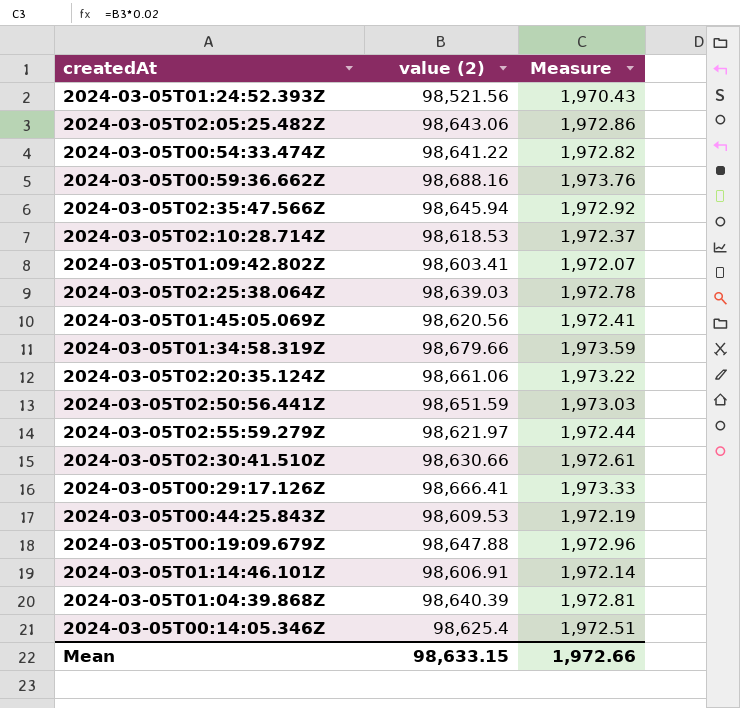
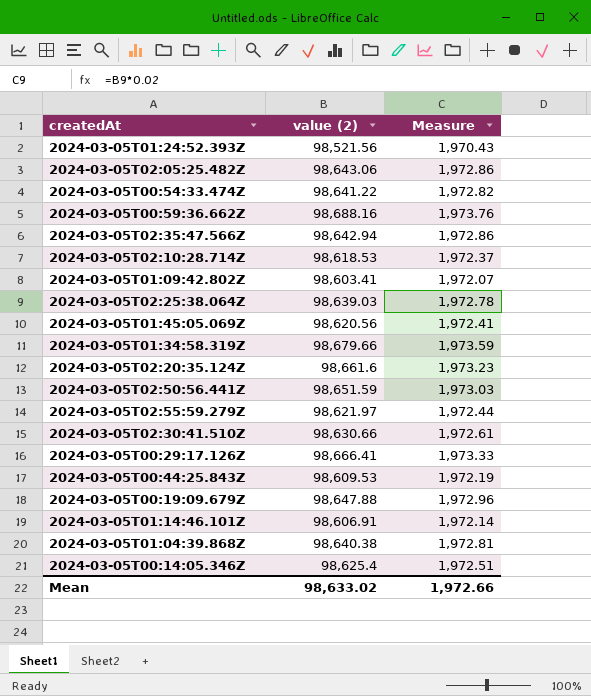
2024-03-05T02:35:47.566Z | value (2): 98,645.94 -> 98,642.94
2024-03-05T02:35:47.566Z | Measure: 1,972.92 -> 1,972.86
2024-03-05T02:20:35.124Z | value (2): 98,661.06 -> 98,661.6
2024-03-05T02:20:35.124Z | Measure: 1,973.22 -> 1,973.23
2024-03-05T01:04:39.868Z | value (2): 98,640.39 -> 98,640.38
Mean | value (2): 98,633.15 -> 98,633.02

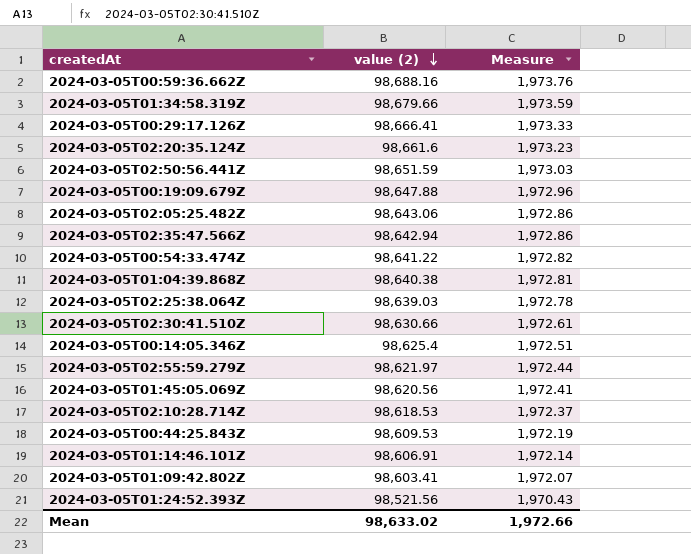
row order: none -> value (2) descending

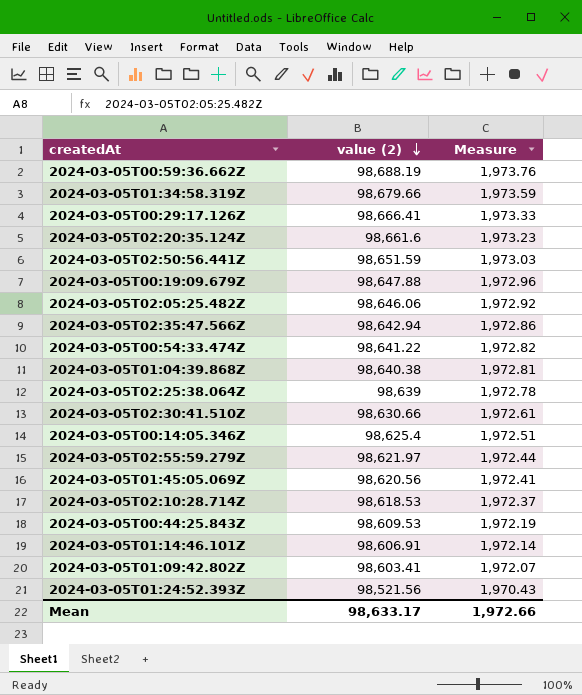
2024-03-05T00:59:36.662Z | value (2): 98,688.16 -> 98,688.19
2024-03-05T02:05:25.482Z | value (2): 98,643.06 -> 98,646.06
2024-03-05T02:05:25.482Z | Measure: 1,972.86 -> 1,972.92
2024-03-05T02:25:38.064Z | value (2): 98,639.03 -> 98,639
Mean | value (2): 98,633.02 -> 98,633.17

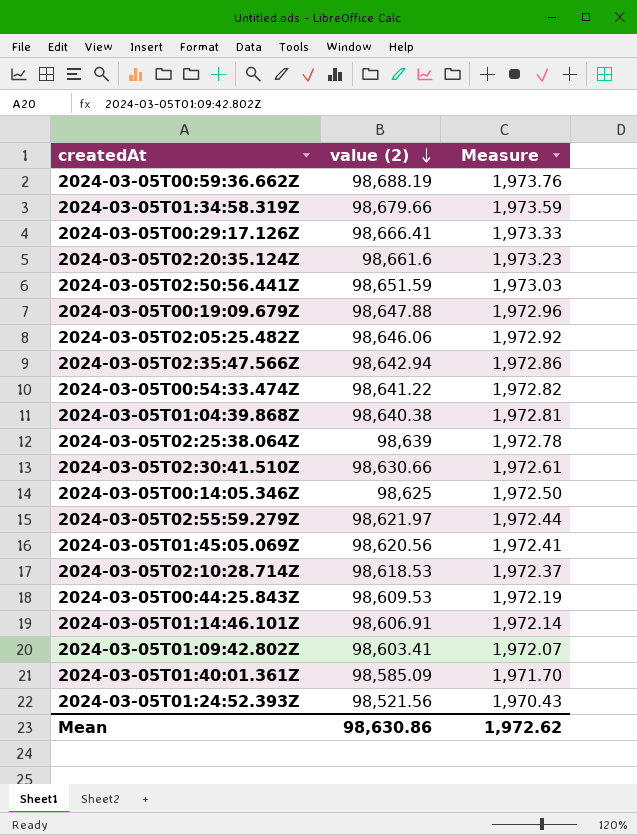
2024-03-05T00:14:05.346Z | value (2): 98,625.4 -> 98,625
2024-03-05T00:14:05.346Z | Measure: 1,972.51 -> 1,972.50
row 2024-03-05T01:40:01.361Z: none -> 98,585.09 | 1,971.70
Mean | value (2): 98,633.17 -> 98,630.86
Mean | Measure: 1,972.66 -> 1,972.62

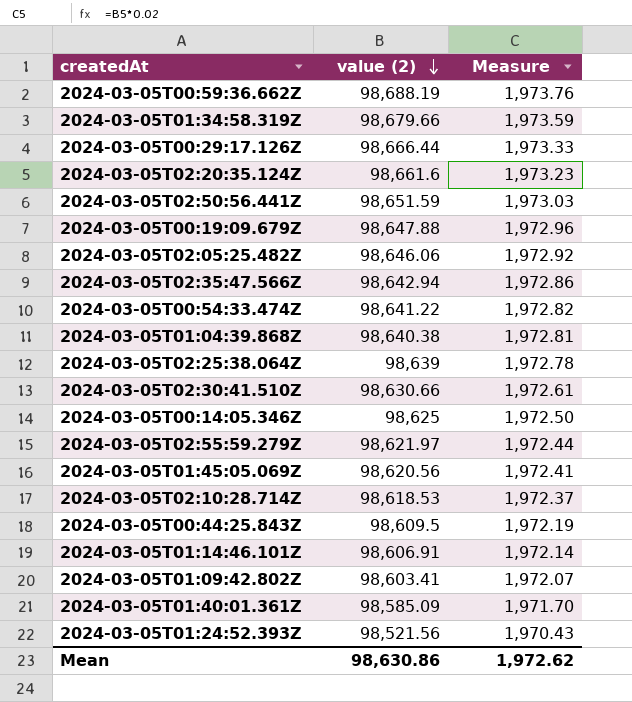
2024-03-05T00:29:17.126Z | value (2): 98,666.41 -> 98,666.44
2024-03-05T00:44:25.843Z | value (2): 98,609.53 -> 98,609.5

